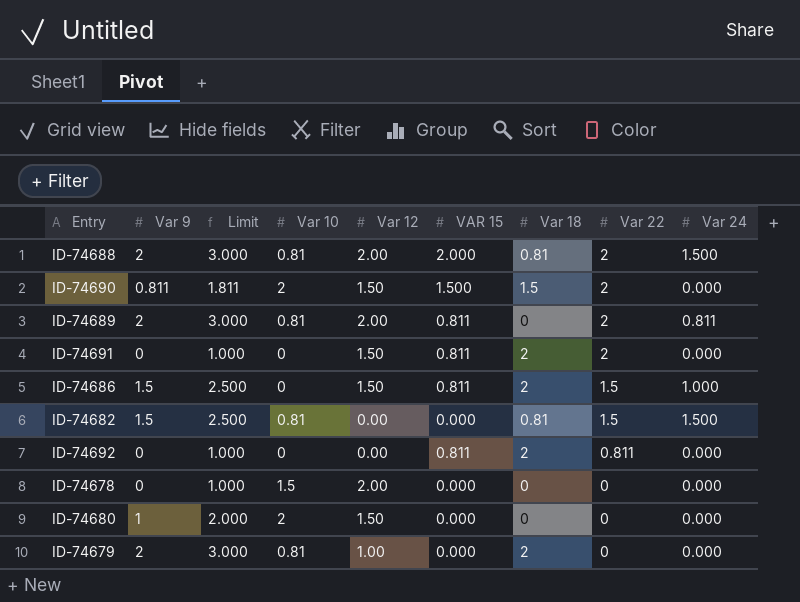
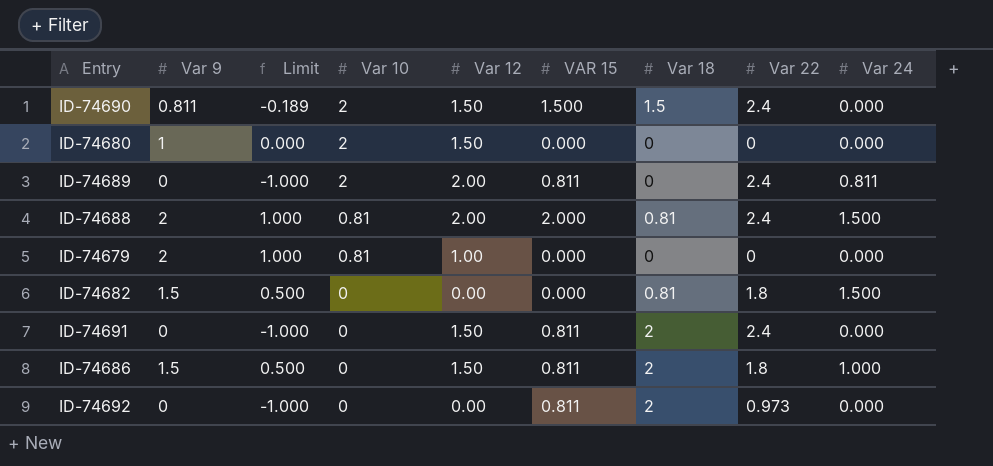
row order: Var 22 descending -> Var 10 descending
column Limit | formula: [Var 9] + 1 -> [Var 9] - 1
row ID-74678: 0 | 1.000 | 1.5 | 2.00 | 0.000 | 0 | 0 | 0.000 -> none
ID-74690 | Var 22: 2 -> 2.4
ID-74689 | Var 9: 2 -> 0
ID-74689 | Var 10: 0.81 -> 2
ID-74689 | Var 22: 2 -> 2.4
ID-74688 | Var 22: 2 -> 2.4
ID-74679 | Var 18: 2 -> 0
ID-74682 | Var 10: 0.81 -> 0
ID-74682 | Var 22: 1.5 -> 1.8
ID-74691 | Var 22: 2 -> 2.4
ID-74686 | Var 22: 1.5 -> 1.8
ID-74692 | Var 22: 0.811 -> 0.973

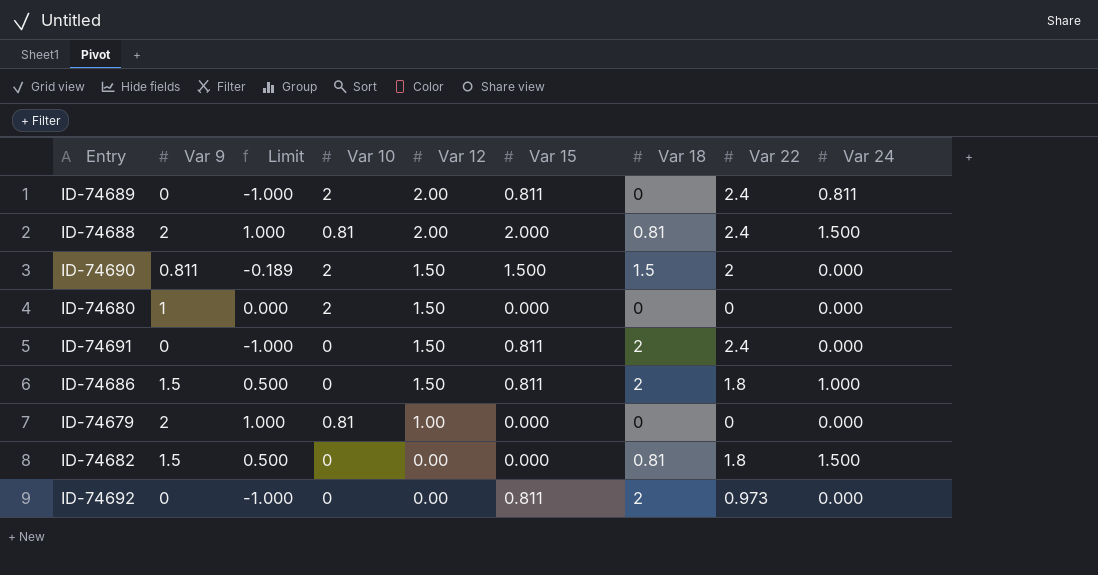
row order: Var 10 descending -> Var 12 descending
column name: VAR 15 -> Var 15
ID-74690 | Var 22: 2.4 -> 2

